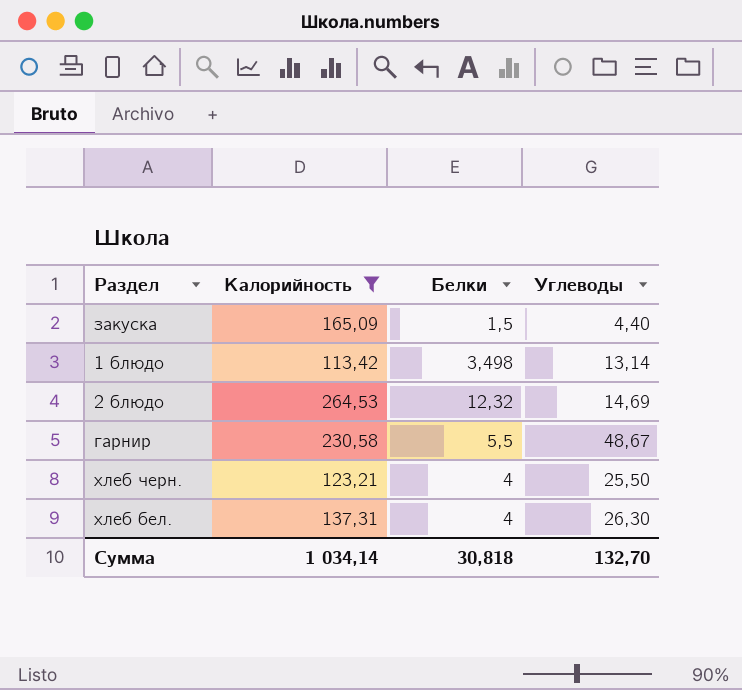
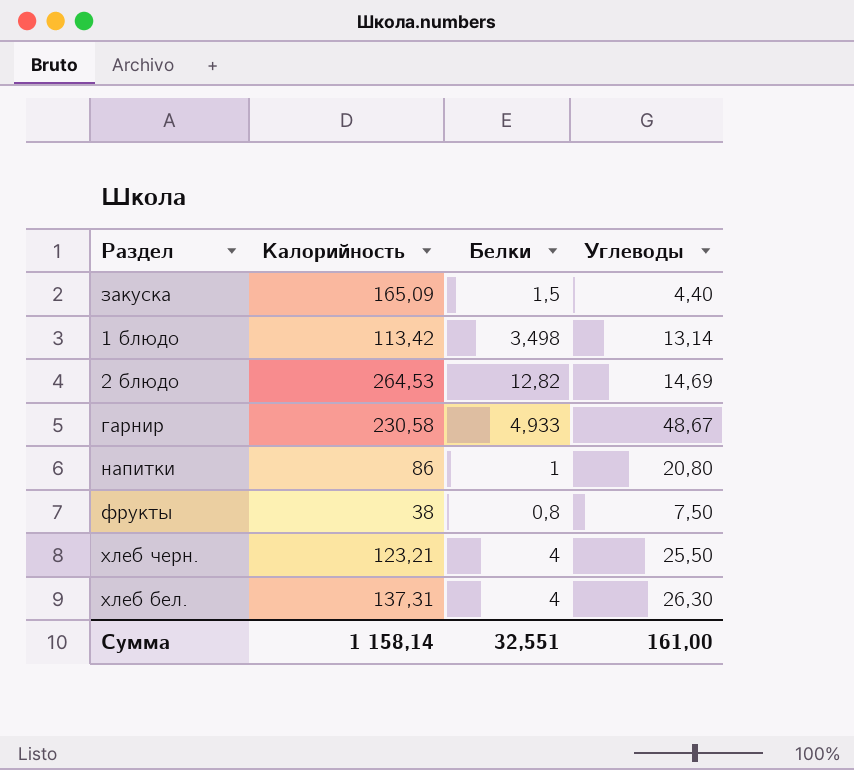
filter: Калорийность >= 113,42 -> none
2 блюдо | Белки: 12,32 -> 12,82
гарнир | Белки: 5,5 -> 4,933
Сумма | Калорийность: 1 034,14 -> 1 158,14
Сумма | Белки: 30,818 -> 32,551
Сумма | Углеводы: 132,70 -> 161,00

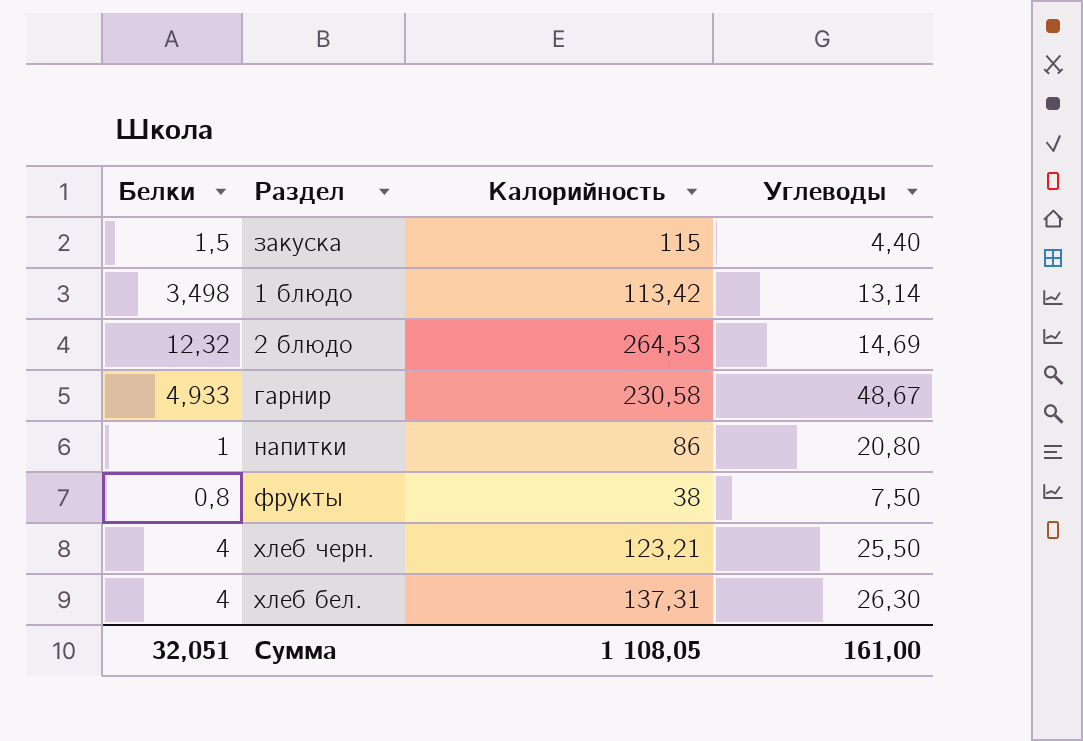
column Белки | position: 3 -> 1
закуска | Калорийность: 165,09 -> 115
2 блюдо | Белки: 12,82 -> 12,32
Сумма | Белки: 32,551 -> 32,051
Сумма | Калорийность: 1 158,14 -> 1 108,05

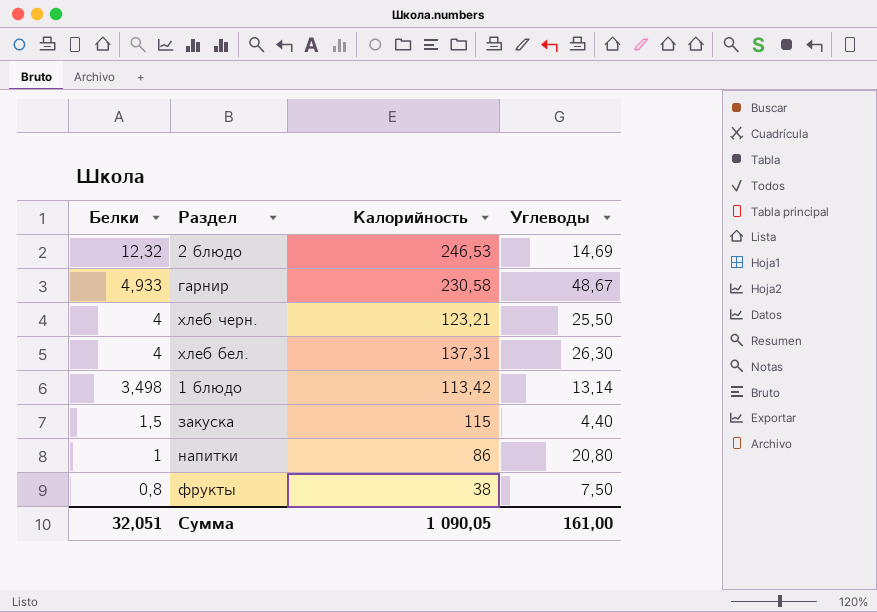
row order: none -> Белки descending
2 блюдо | Калорийность: 264,53 -> 246,53
Сумма | Калорийность: 1 108,05 -> 1 090,05

